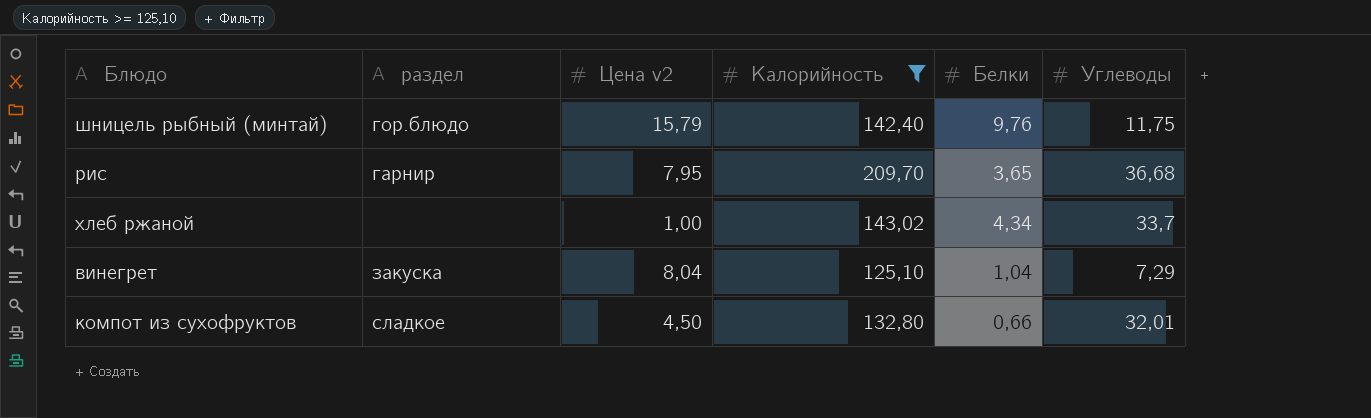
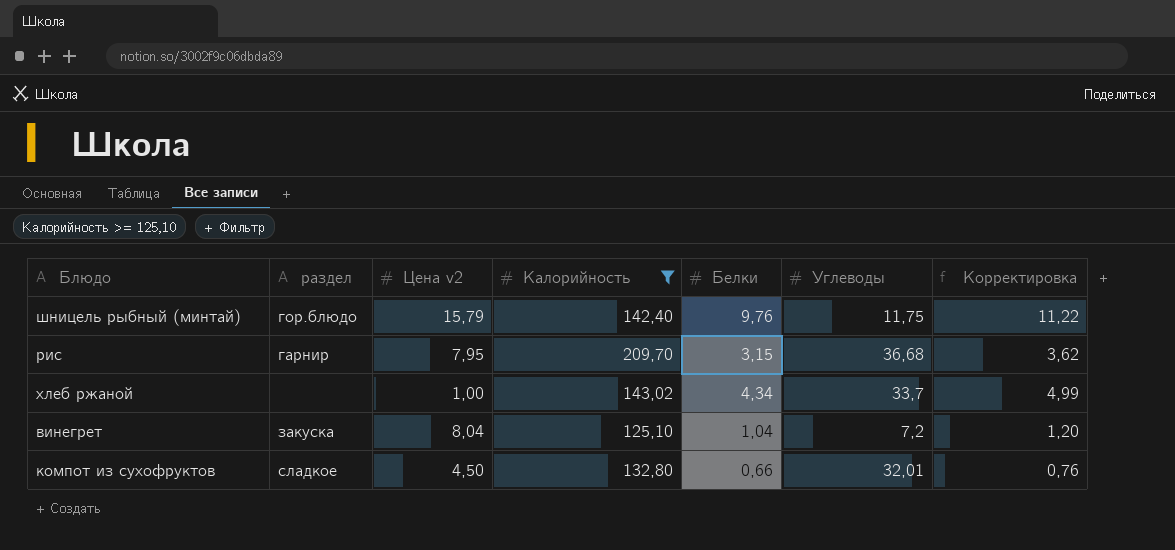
column Корректировка | formula: none -> [Белки] * 1,15
рис | Белки: 3,65 -> 3,15
винегрет | Углеводы: 7,29 -> 7,2

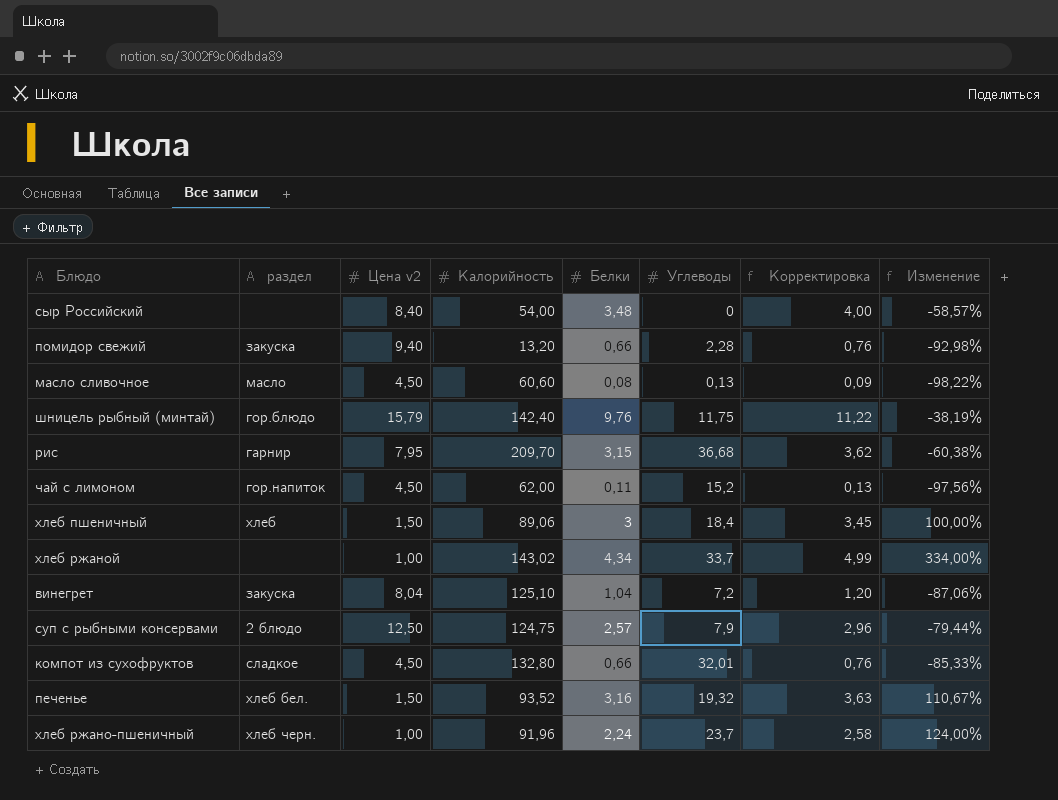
filter: Калорийность >= 125,10 -> none
column Изменение | formula: none -> ([Белки] - [Цена v2]) / [Цена v2]

